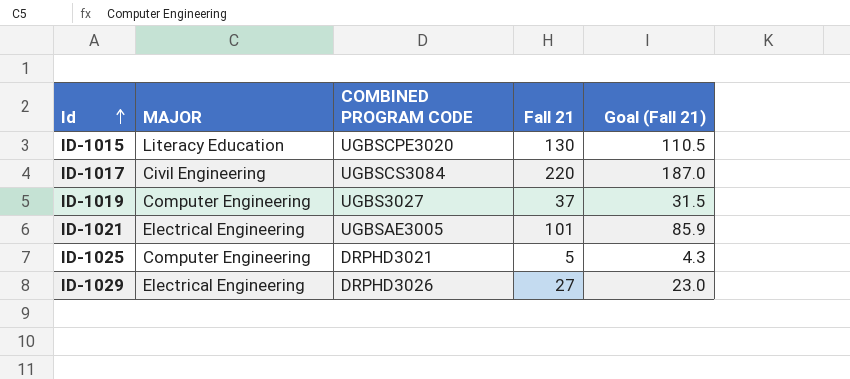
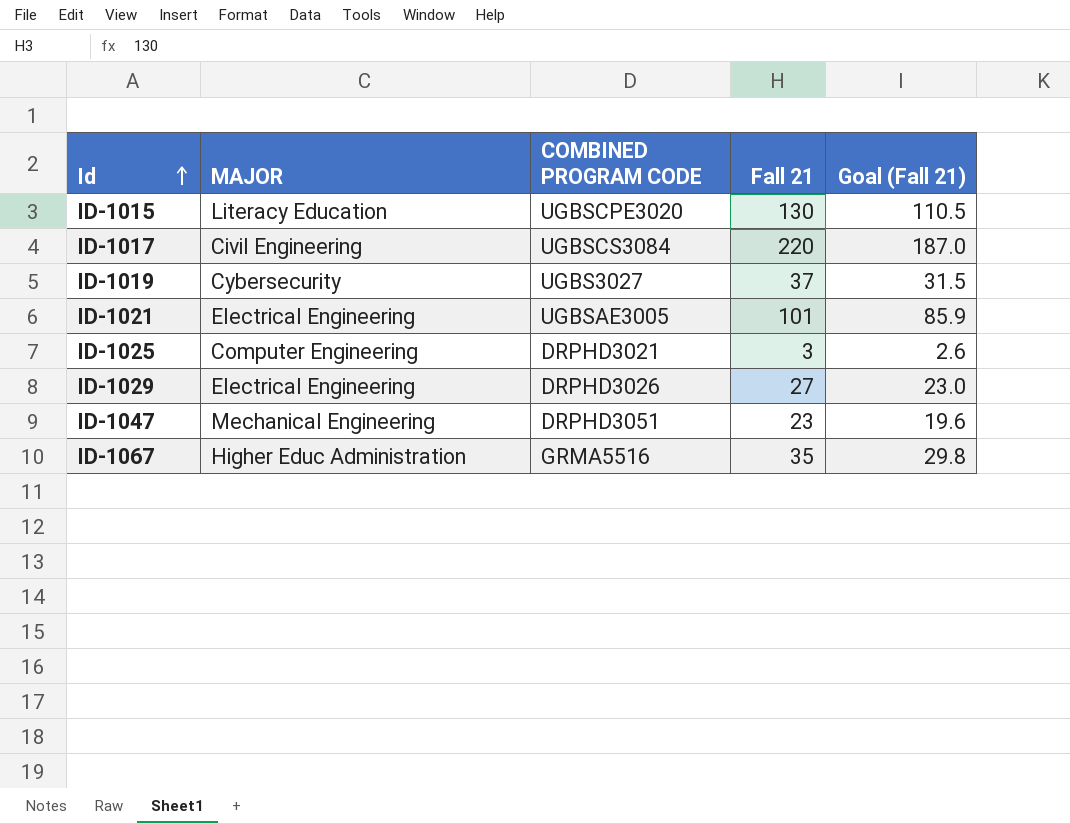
ID-1019 | MAJOR: Computer Engineering -> Cybersecurity
ID-1025 | Fall 21: 5 -> 3
ID-1025 | Goal (Fall 21): 4.3 -> 2.6
row ID-1047: none -> Mechanical Engineering | DRPHD3051 | 23 | 19.6
row ID-1067: none -> Higher Educ Administration | GRMA5516 | 35 | 29.8

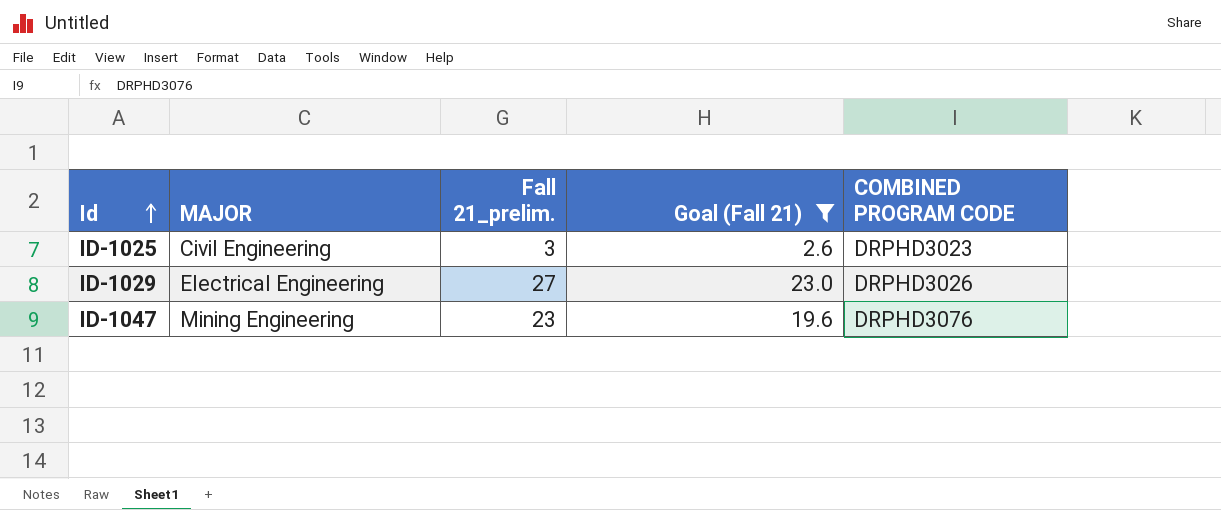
filter: none -> Goal (Fall 21) <= 23.0
column name: Fall 21 -> Fall 21_prelim.
column COMBINED PROGRAM CODE | position: 3 -> 5
ID-1025 | MAJOR: Computer Engineering -> Civil Engineering
ID-1025 | COMBINED PROGRAM CODE: DRPHD3021 -> DRPHD3023
ID-1047 | MAJOR: Mechanical Engineering -> Mining Engineering
ID-1047 | COMBINED PROGRAM CODE: DRPHD3051 -> DRPHD3076

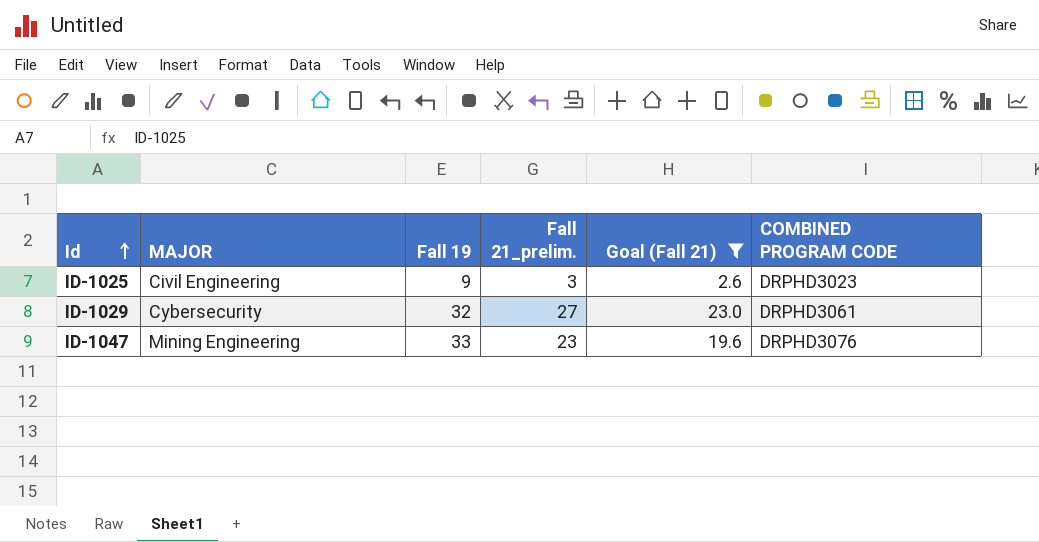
column Fall 19 | position: none -> 3
ID-1029 | MAJOR: Electrical Engineering -> Cybersecurity
ID-1029 | COMBINED PROGRAM CODE: DRPHD3026 -> DRPHD3061

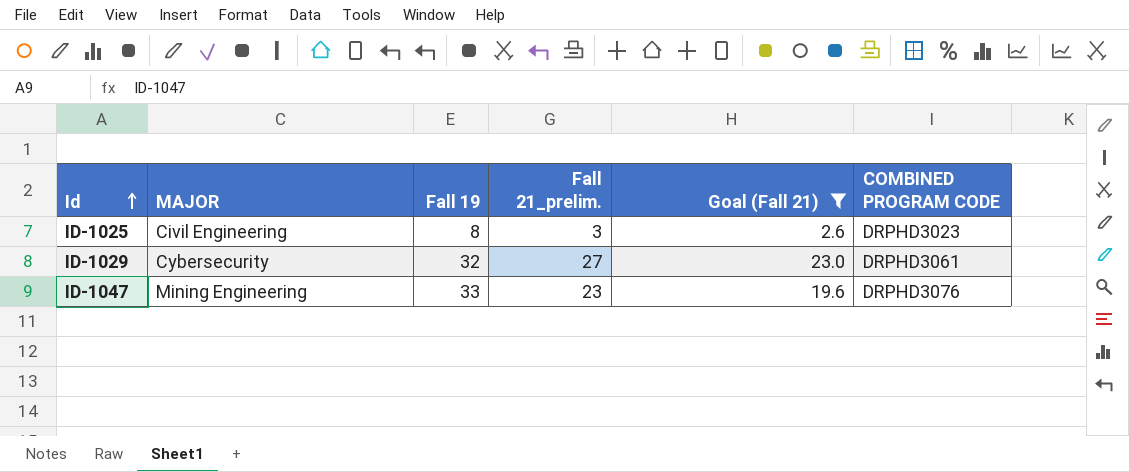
ID-1025 | Fall 19: 9 -> 8

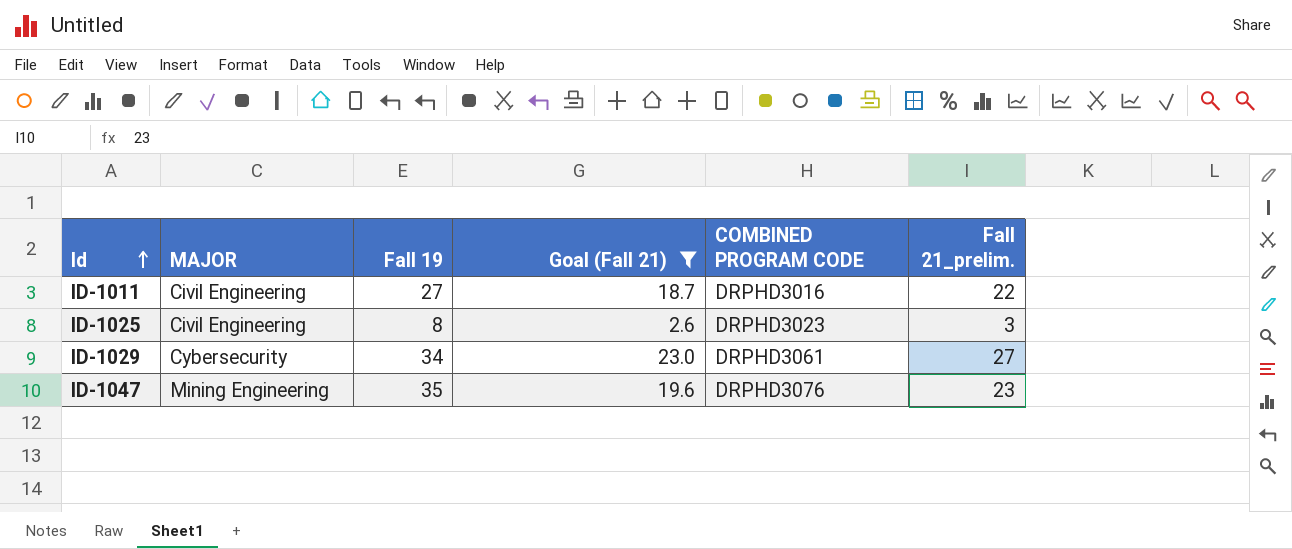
column Fall 21_prelim. | position: 4 -> 6
row ID-1011: none -> Civil Engineering | 27 | 18.7 | DRPHD3016 | 22
ID-1029 | Fall 19: 32 -> 34
ID-1047 | Fall 19: 33 -> 35

